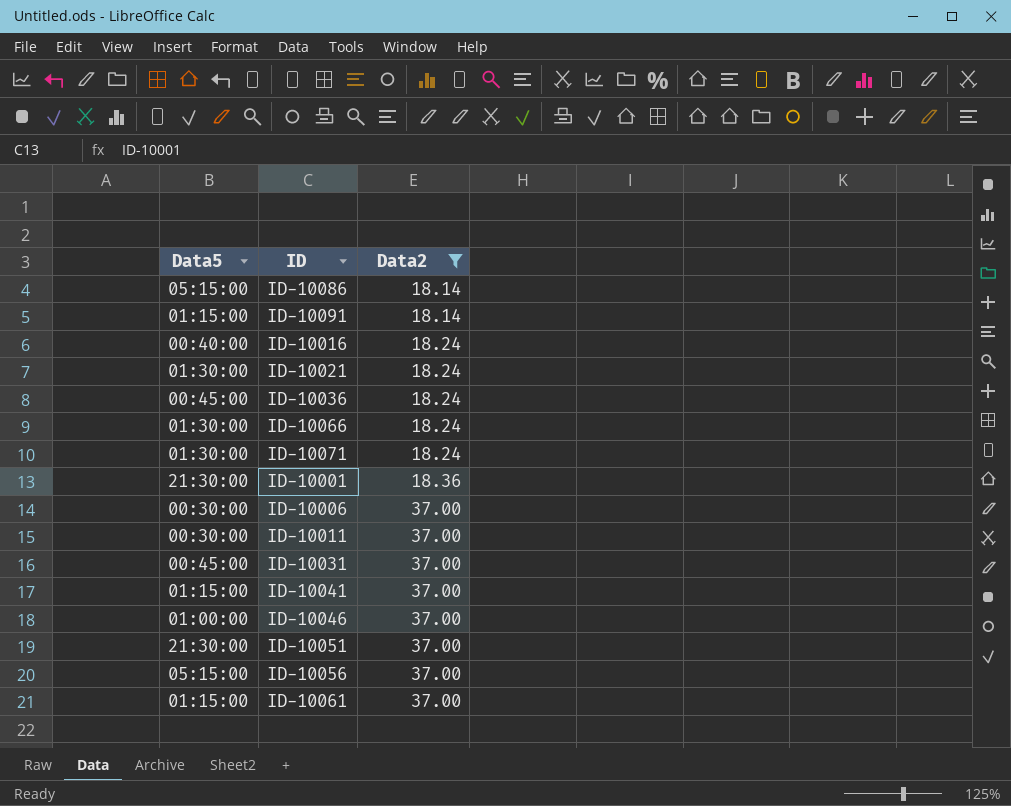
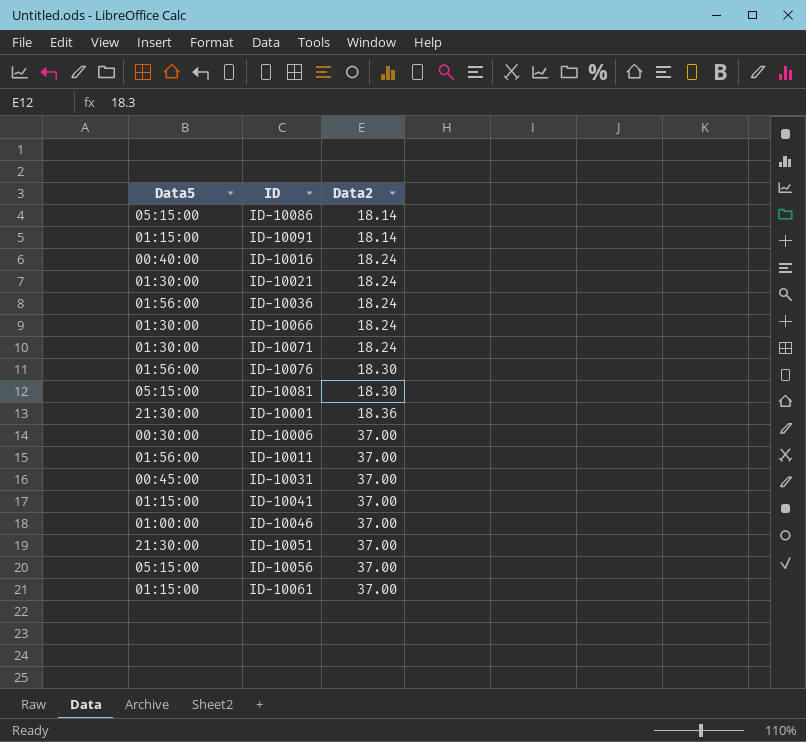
filter: Data2 != 18.30 -> none
ID-10036 | Data5: 00:45:00 -> 01:56:00
ID-10011 | Data5: 00:30:00 -> 01:56:00

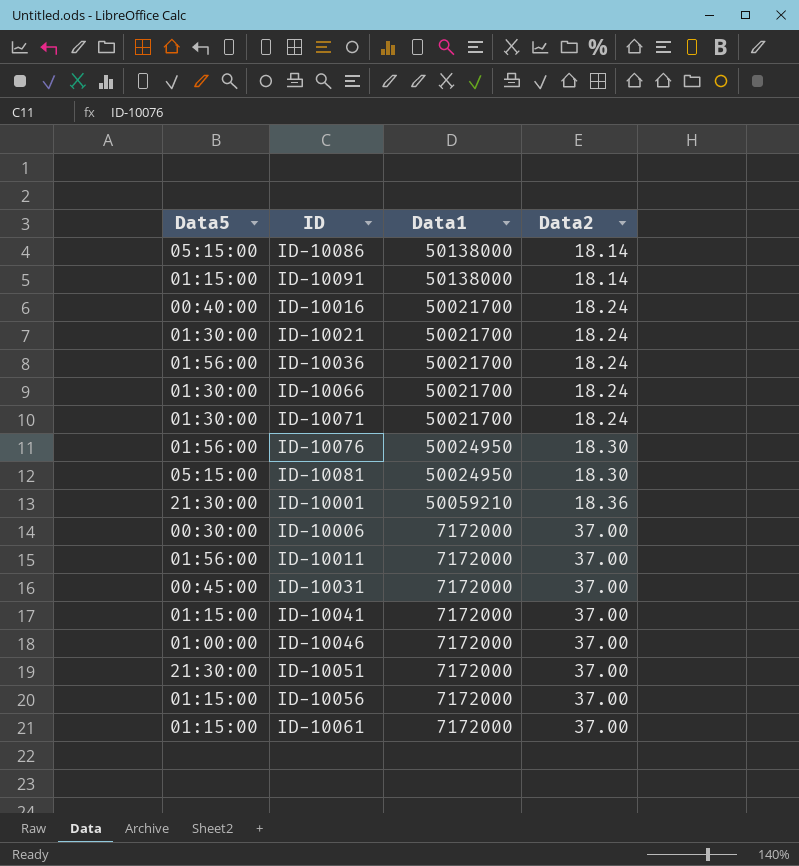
column Data1 | position: none -> 3
ID-10056 | Data5: 05:15:00 -> 01:15:00

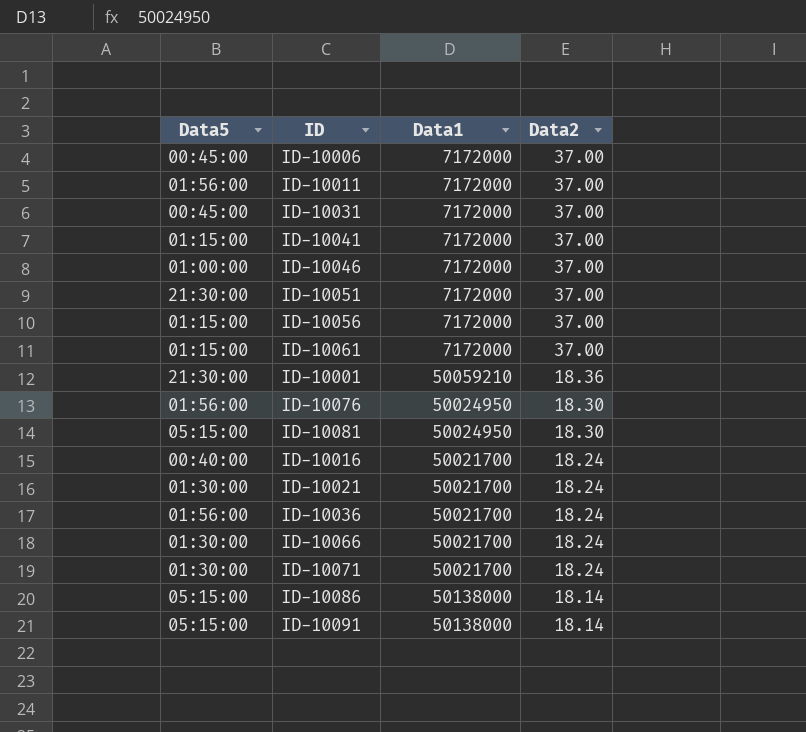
row order: Data2 ascending -> Data2 descending
ID-10006 | Data5: 00:30:00 -> 00:45:00
ID-10091 | Data5: 01:15:00 -> 05:15:00

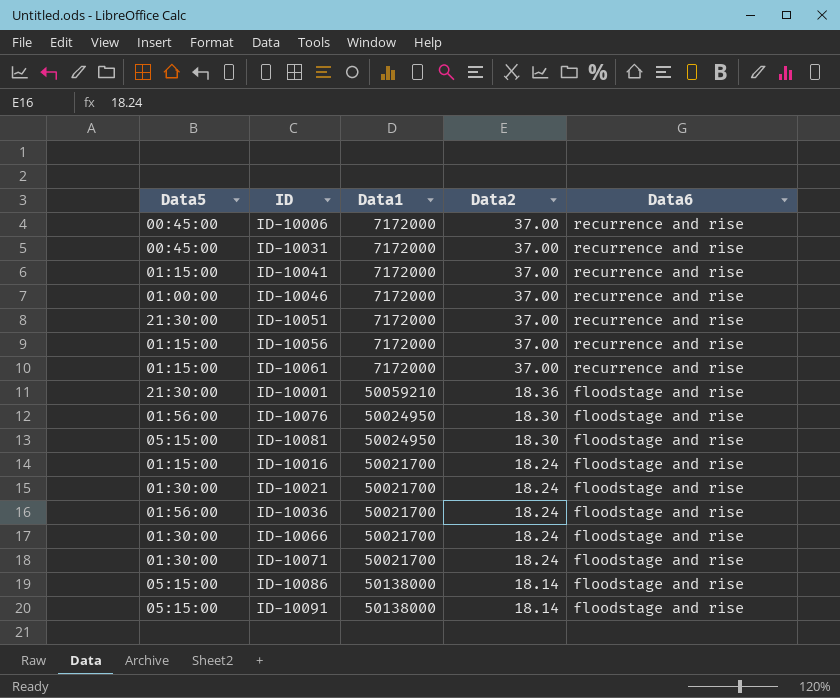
column Data6 | position: none -> 5
row ID-10011: 01:56:00 | 7172000 | 37.00 -> none
ID-10016 | Data5: 00:40:00 -> 01:15:00

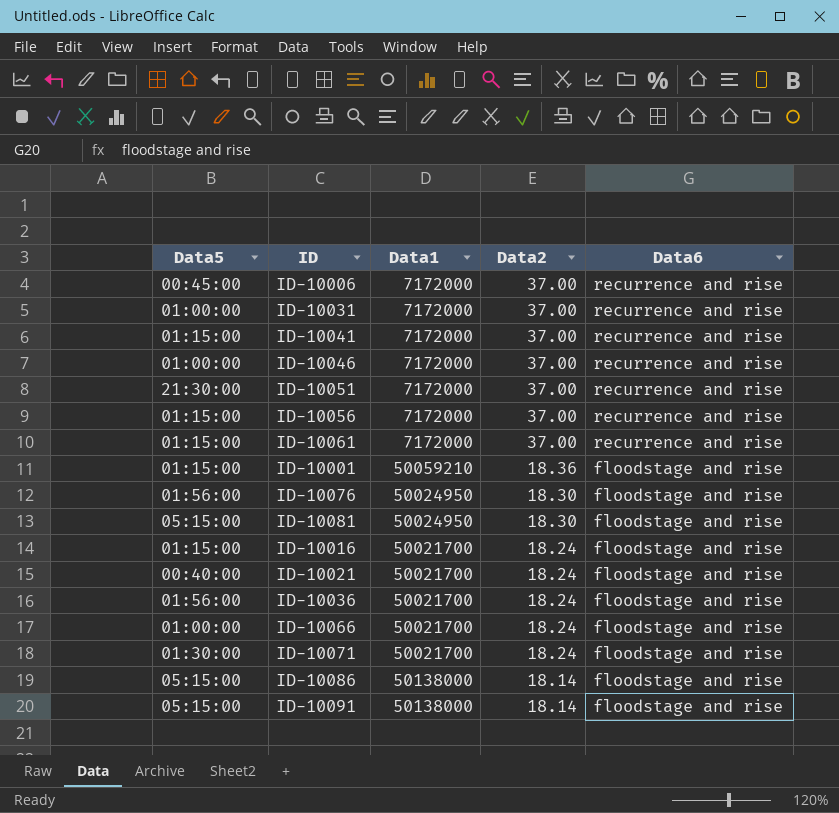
ID-10031 | Data5: 00:45:00 -> 01:00:00
ID-10001 | Data5: 21:30:00 -> 01:15:00
ID-10021 | Data5: 01:30:00 -> 00:40:00
ID-10066 | Data5: 01:30:00 -> 01:00:00

